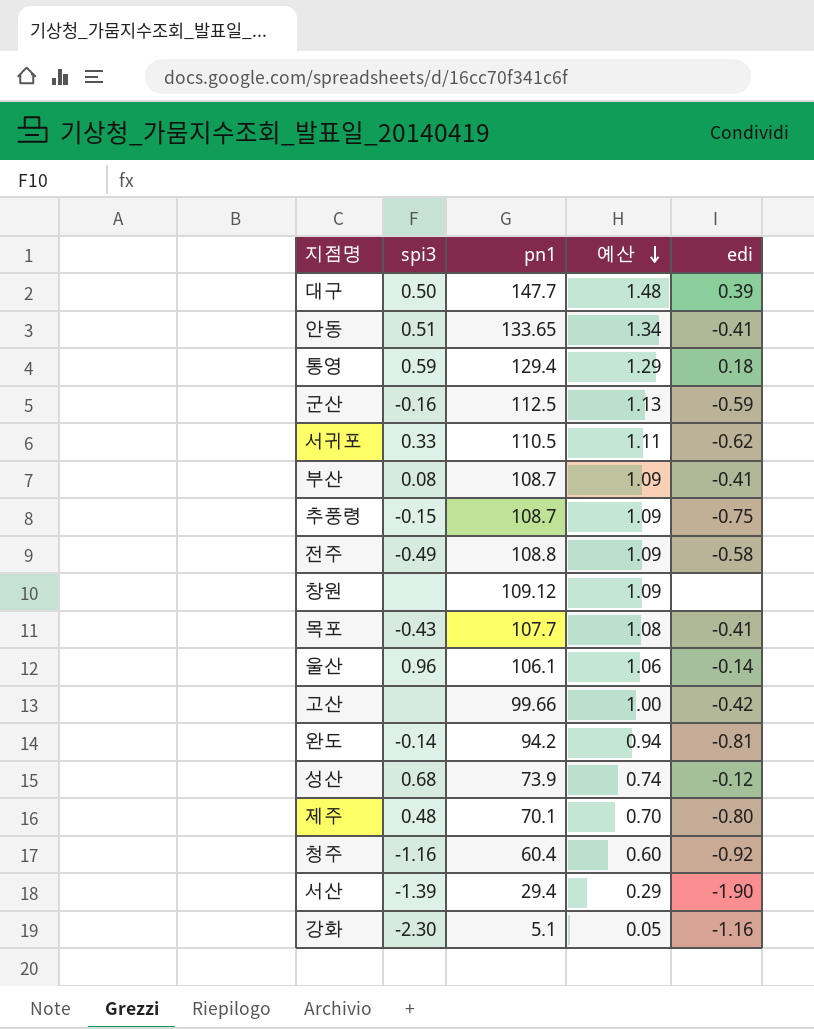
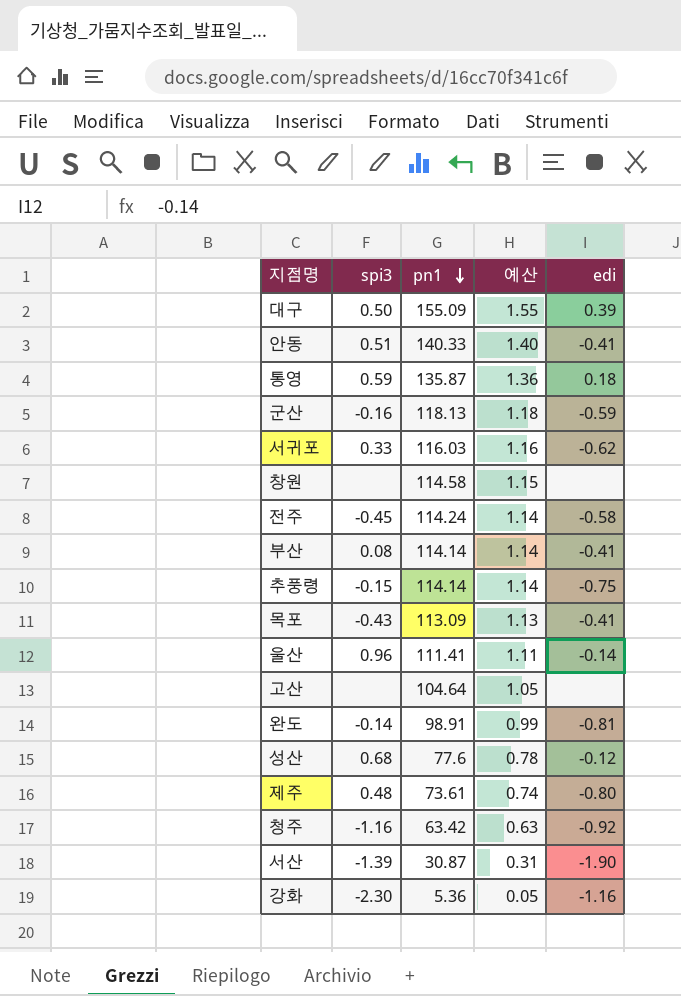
row order: 예산 descending -> pn1 descending
대구 | pn1: 147.7 -> 155.09
대구 | 예산: 1.48 -> 1.55
안동 | pn1: 133.65 -> 140.33
안동 | 예산: 1.34 -> 1.40
통영 | pn1: 129.4 -> 135.87
통영 | 예산: 1.29 -> 1.36
군산 | pn1: 112.5 -> 118.13
군산 | 예산: 1.13 -> 1.18
서귀포 | pn1: 110.5 -> 116.03
서귀포 | 예산: 1.11 -> 1.16
창원 | pn1: 109.12 -> 114.58
창원 | 예산: 1.09 -> 1.15
전주 | spi3: -0.49 -> -0.45
전주 | pn1: 108.8 -> 114.24
전주 | 예산: 1.09 -> 1.14
부산 | pn1: 108.7 -> 114.14
부산 | 예산: 1.09 -> 1.14
추풍령 | pn1: 108.7 -> 114.14
추풍령 | 예산: 1.09 -> 1.14
목포 | pn1: 107.7 -> 113.09
목포 | 예산: 1.08 -> 1.13
울산 | pn1: 106.1 -> 111.41
울산 | 예산: 1.06 -> 1.11
고산 | pn1: 99.66 -> 104.64
고산 | 예산: 1.00 -> 1.05
고산 | edi: -0.42 -> none
완도 | pn1: 94.2 -> 98.91
완도 | 예산: 0.94 -> 0.99
성산 | pn1: 73.9 -> 77.6
성산 | 예산: 0.74 -> 0.78
제주 | pn1: 70.1 -> 73.61
제주 | 예산: 0.70 -> 0.74
청주 | pn1: 60.4 -> 63.42
청주 | 예산: 0.60 -> 0.63
서산 | pn1: 29.4 -> 30.87
서산 | 예산: 0.29 -> 0.31
강화 | pn1: 5.1 -> 5.36

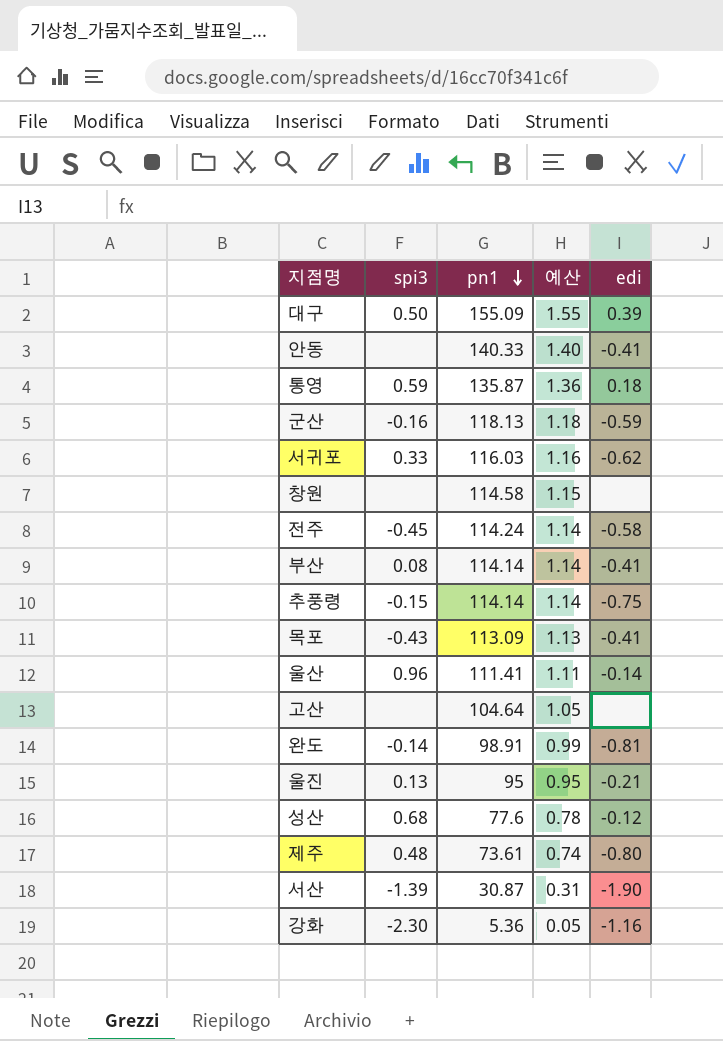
row 청주: -1.16 | 63.42 | 0.63 | -0.92 -> none
안동 | spi3: 0.51 -> none
row 울진: none -> 0.13 | 95 | 0.95 | -0.21

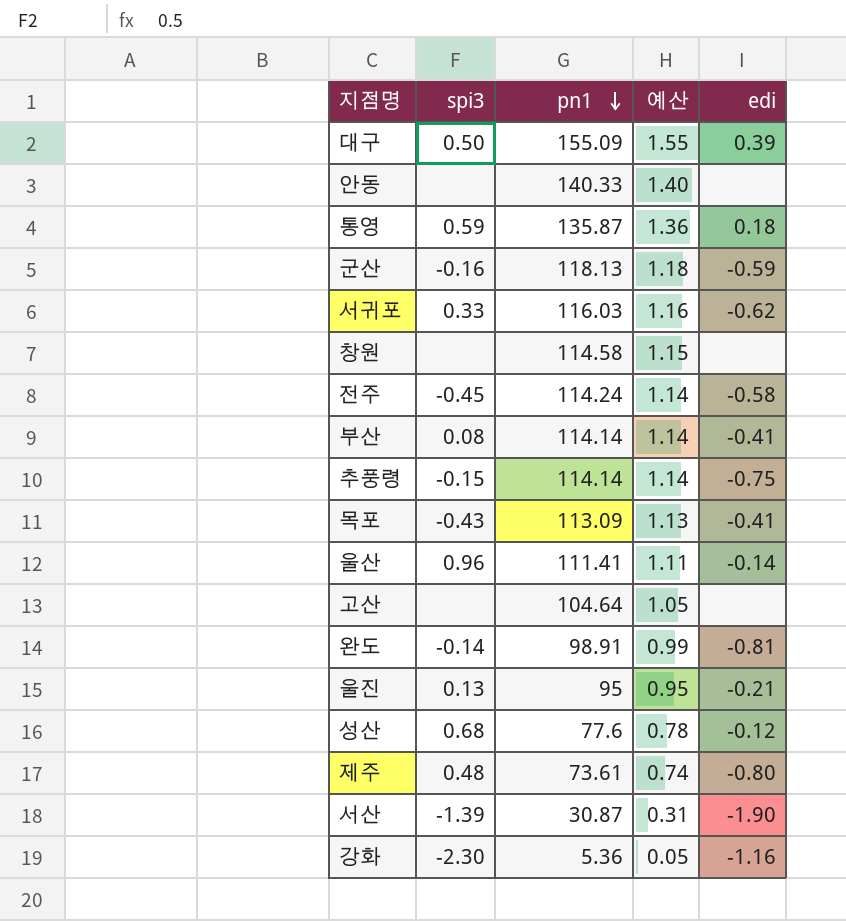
안동 | edi: -0.41 -> none

